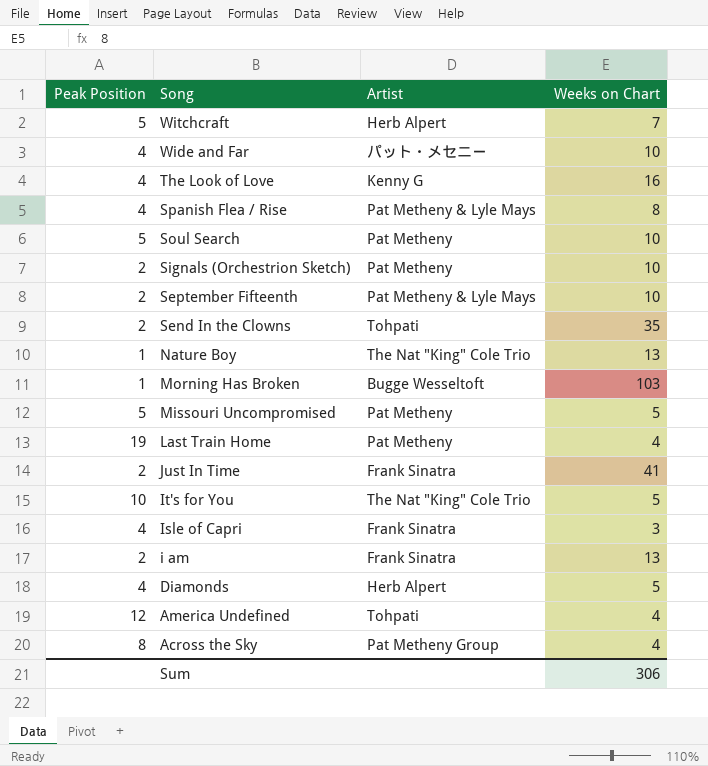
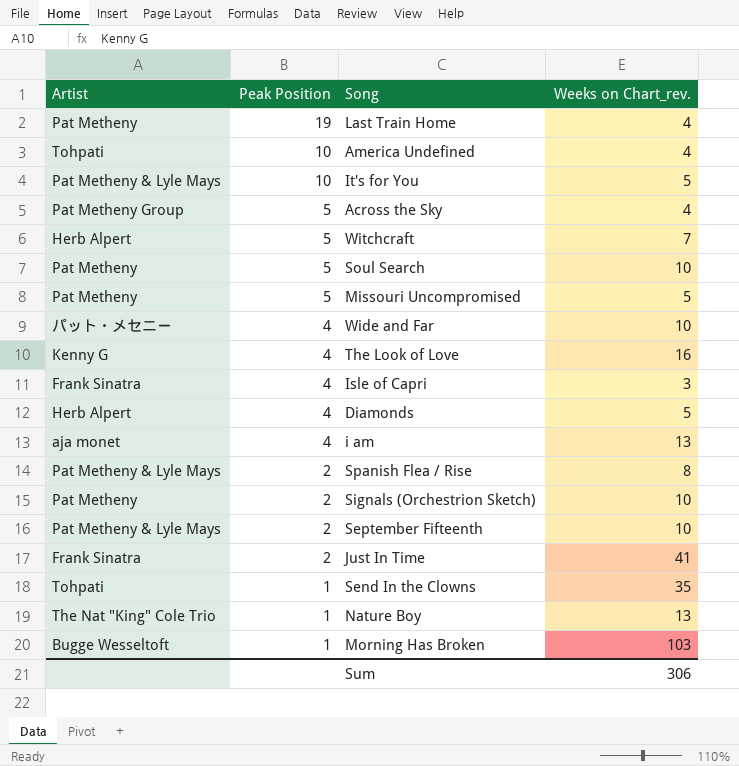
row order: Song descending -> Peak Position descending
column Artist | position: 3 -> 1
column name: Weeks on Chart -> Weeks on Chart_rev.
America Undefined | Peak Position: 12 -> 10
It's for You | Artist: The Nat "King" Cole Trio -> Pat Metheny & Lyle Mays
Across the Sky | Peak Position: 8 -> 5
i am | Artist: Frank Sinatra -> aja monet
i am | Peak Position: 2 -> 4
Spanish Flea / Rise | Peak Position: 4 -> 2
Send In the Clowns | Peak Position: 2 -> 1

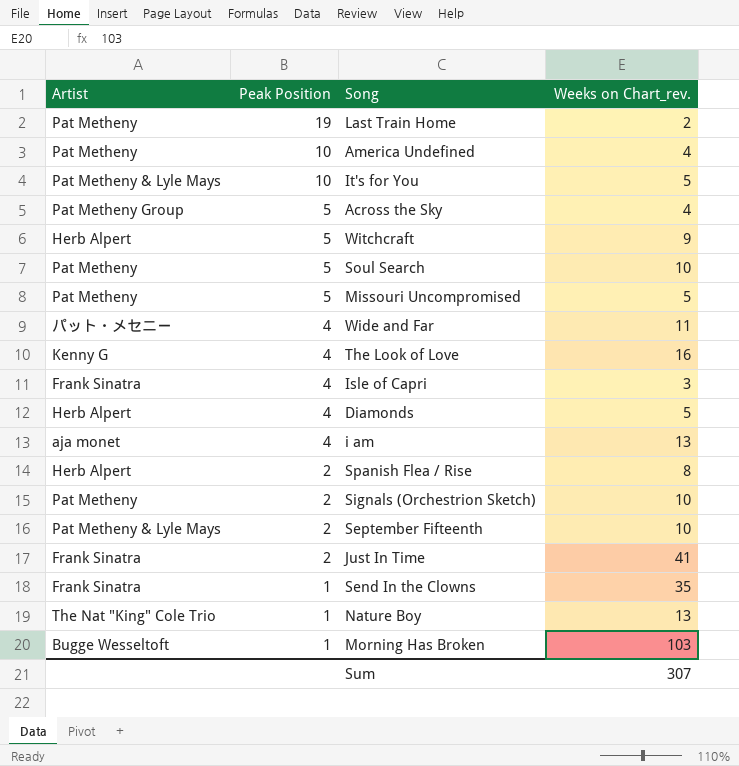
Last Train Home | Weeks on Chart_rev.: 4 -> 2
America Undefined | Artist: Tohpati -> Pat Metheny
Witchcraft | Weeks on Chart_rev.: 7 -> 9
Wide and Far | Weeks on Chart_rev.: 10 -> 11
Spanish Flea / Rise | Artist: Pat Metheny & Lyle Mays -> Herb Alpert
Send In the Clowns | Artist: Tohpati -> Frank Sinatra
Sum | Weeks on Chart_rev.: 306 -> 307

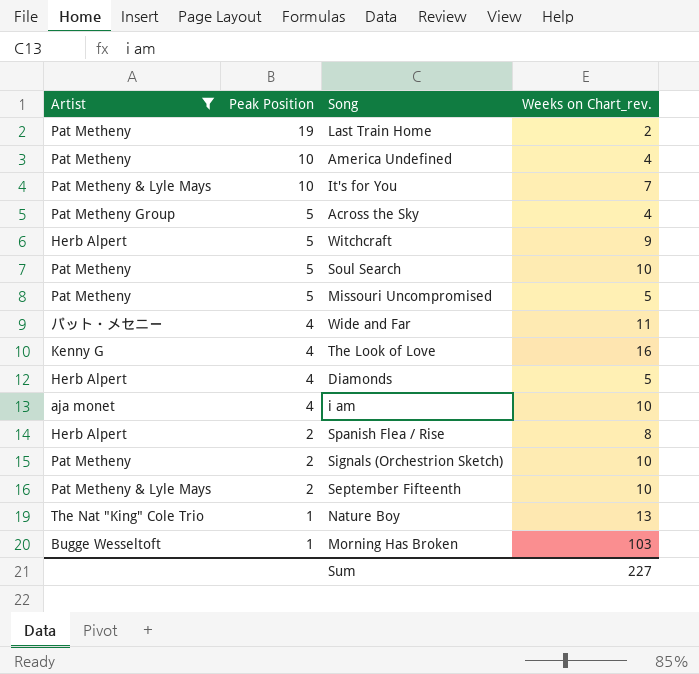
filter: none -> Artist != Frank Sinatra
It's for You | Weeks on Chart_rev.: 5 -> 7
i am | Weeks on Chart_rev.: 13 -> 10
Sum | Weeks on Chart_rev.: 307 -> 227

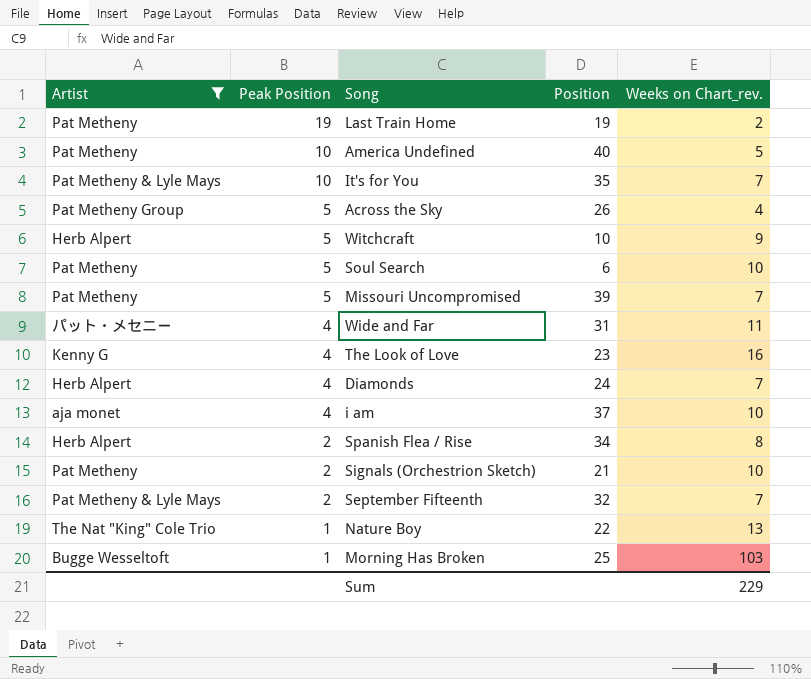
column Position | position: none -> 4
America Undefined | Weeks on Chart_rev.: 4 -> 5
Missouri Uncompromised | Weeks on Chart_rev.: 5 -> 7
Diamonds | Weeks on Chart_rev.: 5 -> 7
September Fifteenth | Weeks on Chart_rev.: 10 -> 7
Sum | Weeks on Chart_rev.: 227 -> 229

